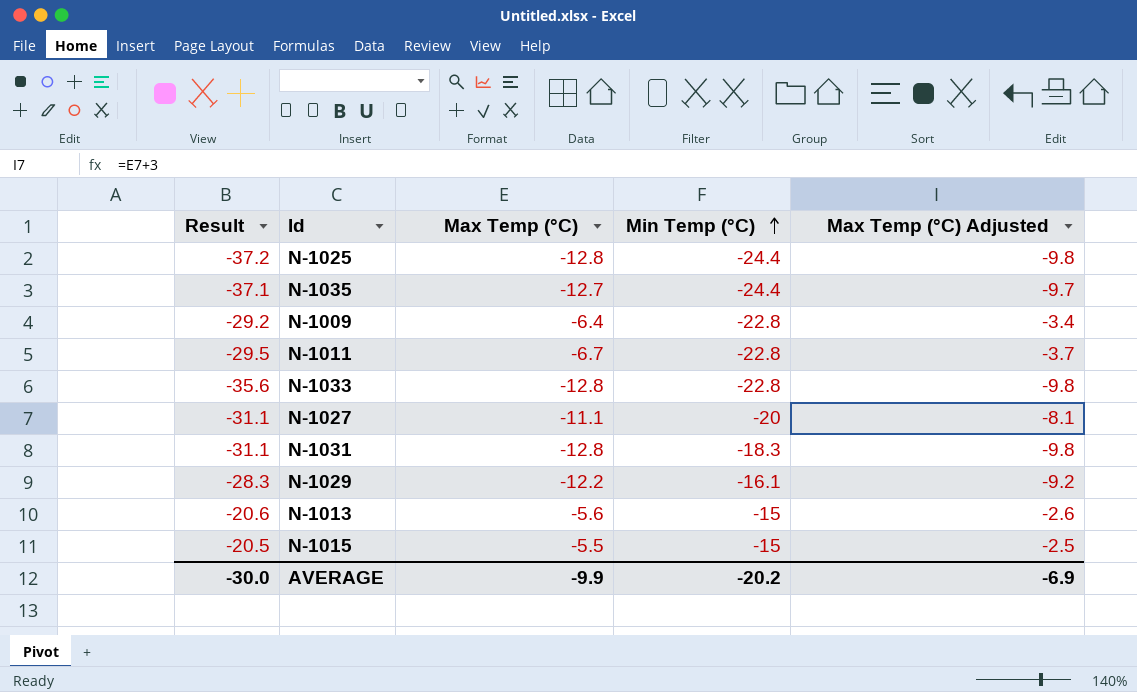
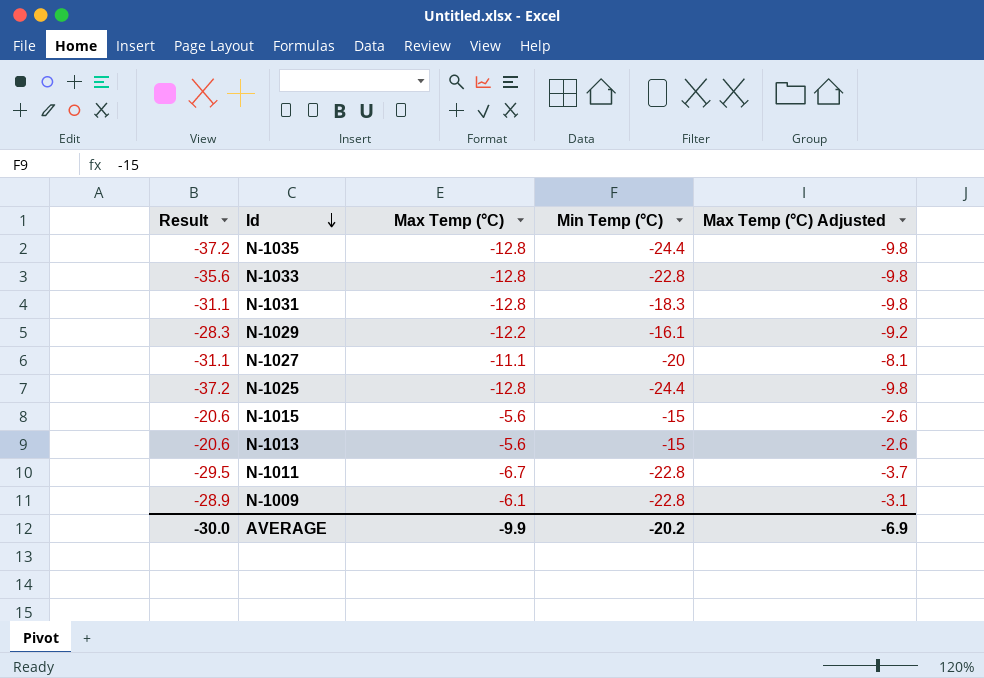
row order: Min Temp (°C) ascending -> Id descending
N-1035 | Result: -37.1 -> -37.2
N-1035 | Max Temp (°C): -12.7 -> -12.8
N-1035 | Max Temp (°C) Adjusted: -9.7 -> -9.8
N-1015 | Result: -20.5 -> -20.6
N-1015 | Max Temp (°C): -5.5 -> -5.6
N-1015 | Max Temp (°C) Adjusted: -2.5 -> -2.6
N-1009 | Result: -29.2 -> -28.9
N-1009 | Max Temp (°C): -6.4 -> -6.1
N-1009 | Max Temp (°C) Adjusted: -3.4 -> -3.1

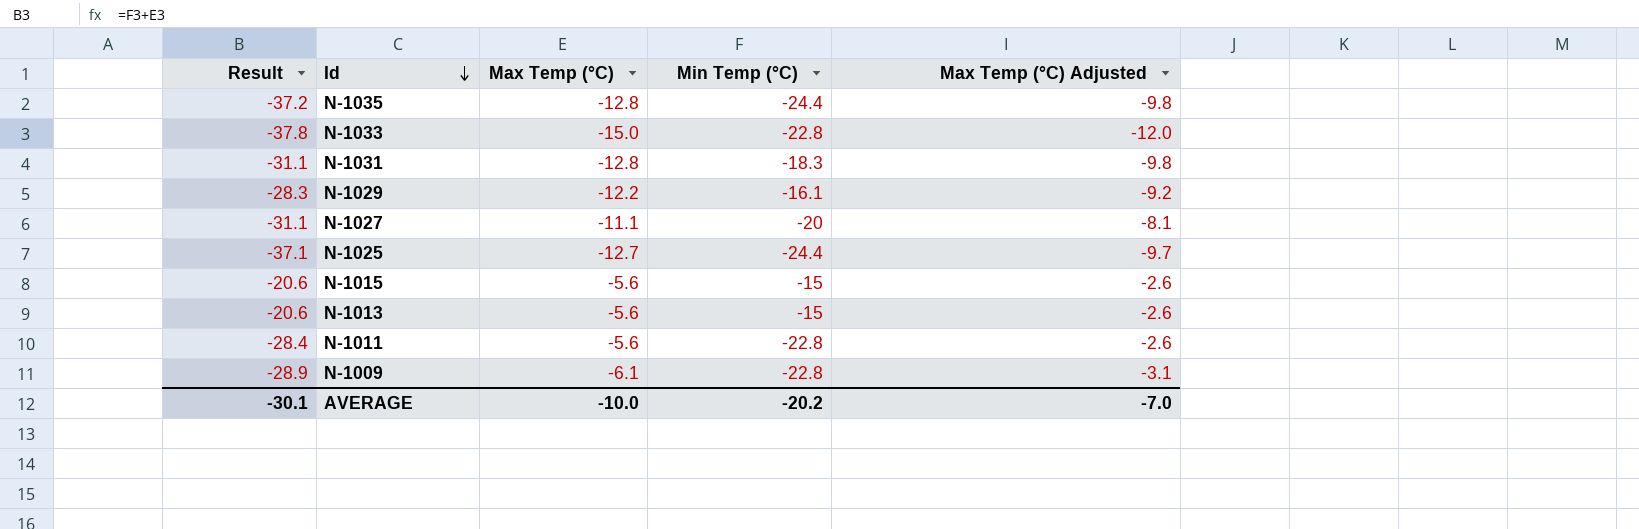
N-1033 | Result: -35.6 -> -37.8
N-1033 | Max Temp (°C): -12.8 -> -15.0
N-1033 | Max Temp (°C) Adjusted: -9.8 -> -12.0
N-1025 | Result: -37.2 -> -37.1
N-1025 | Max Temp (°C): -12.8 -> -12.7
N-1025 | Max Temp (°C) Adjusted: -9.8 -> -9.7
N-1011 | Result: -29.5 -> -28.4
N-1011 | Max Temp (°C): -6.7 -> -5.6
N-1011 | Max Temp (°C) Adjusted: -3.7 -> -2.6
AVERAGE | Result: -30.0 -> -30.1
AVERAGE | Max Temp (°C): -9.9 -> -10.0
AVERAGE | Max Temp (°C) Adjusted: -6.9 -> -7.0

